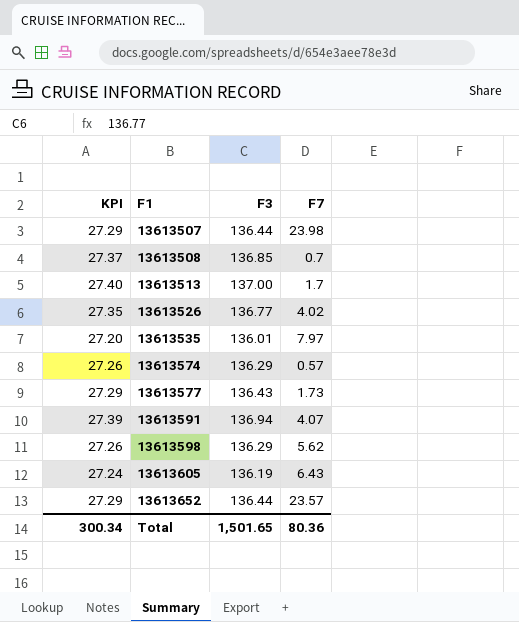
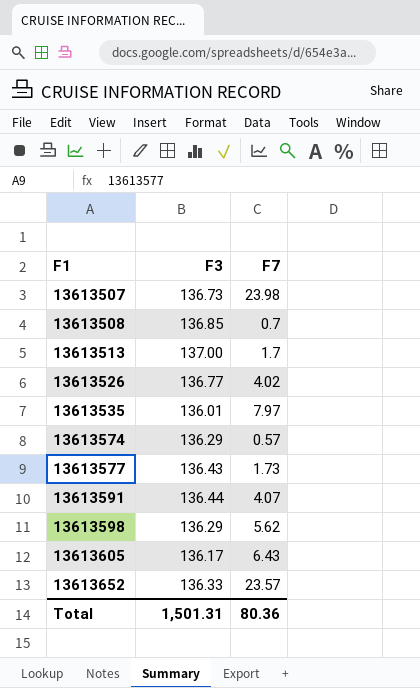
column KPI | formula: [F3] * 0.2 -> none
13613507 | F3: 136.44 -> 136.73
13613591 | F3: 136.94 -> 136.44
13613605 | F3: 136.19 -> 136.17
13613652 | F3: 136.44 -> 136.33
Total | F3: 1,501.65 -> 1,501.31

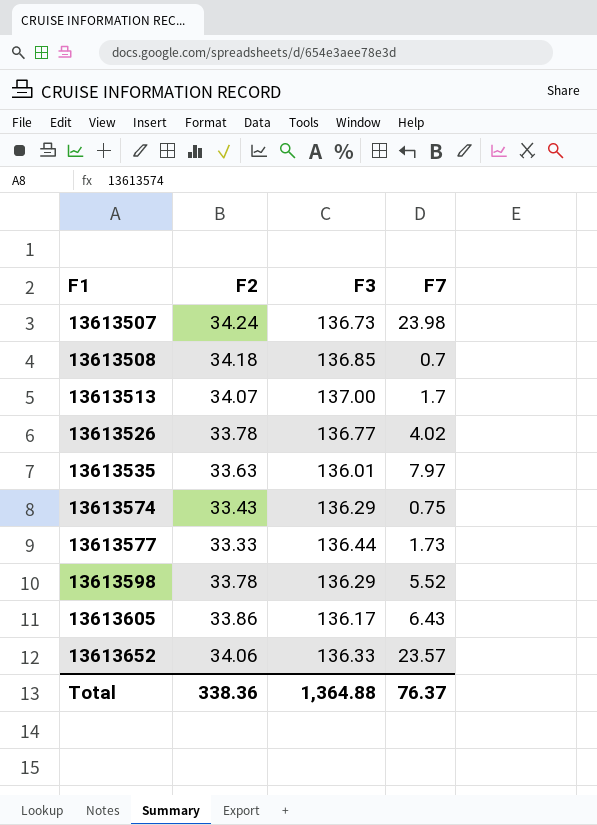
column F2 | position: none -> 2
row 13613591: 136.44 | 4.07 -> none
13613574 | F7: 0.57 -> 0.75
13613577 | F3: 136.43 -> 136.44
13613598 | F7: 5.62 -> 5.52
Total | F3: 1,501.31 -> 1,364.88
Total | F7: 80.36 -> 76.37

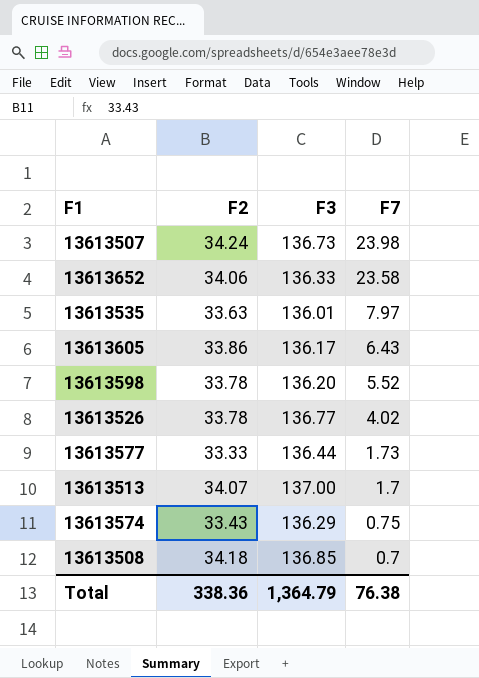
row order: F1 ascending -> F7 descending
13613652 | F7: 23.57 -> 23.58
13613598 | F3: 136.29 -> 136.20
Total | F3: 1,364.88 -> 1,364.79
Total | F7: 76.37 -> 76.38

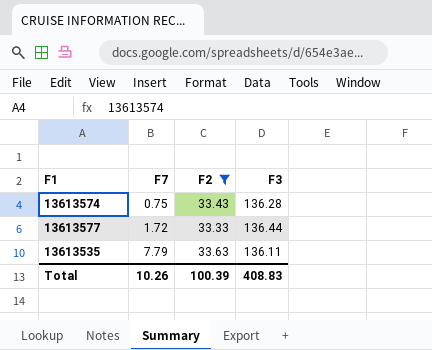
filter: none -> F2 <= 33.63
row order: F7 descending -> F7 ascending
column F7 | position: 4 -> 2
13613574 | F3: 136.29 -> 136.28
13613577 | F7: 1.73 -> 1.72
13613535 | F7: 7.97 -> 7.79
13613535 | F3: 136.01 -> 136.11
Total | F7: 76.38 -> 10.26
Total | F2: 338.36 -> 100.39
Total | F3: 1,364.79 -> 408.83

